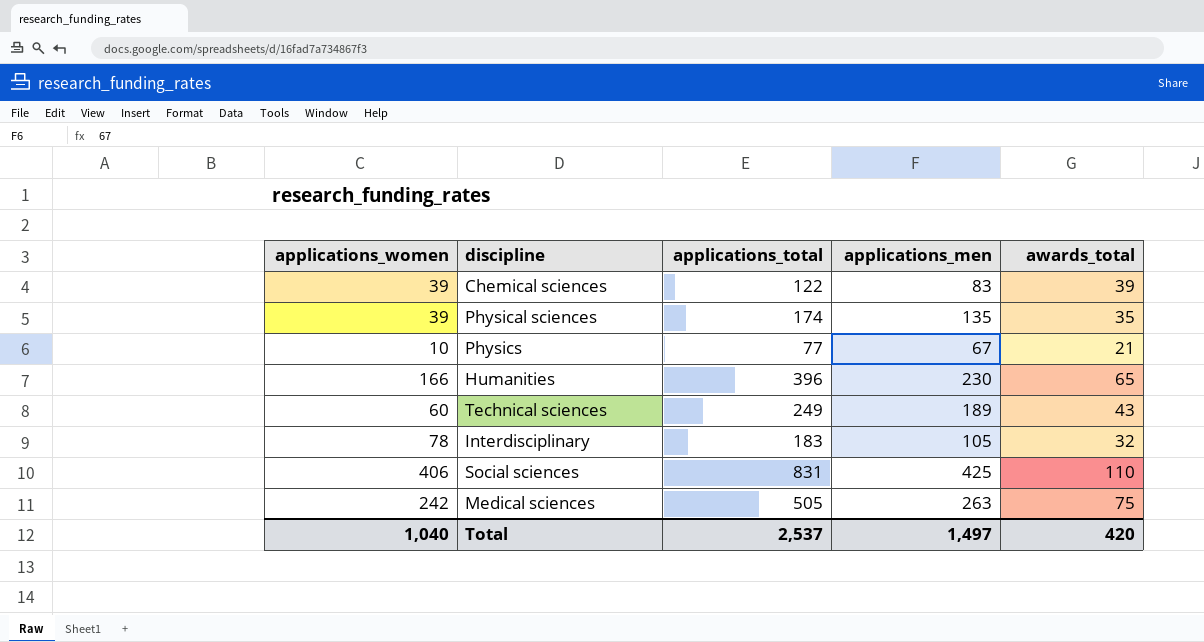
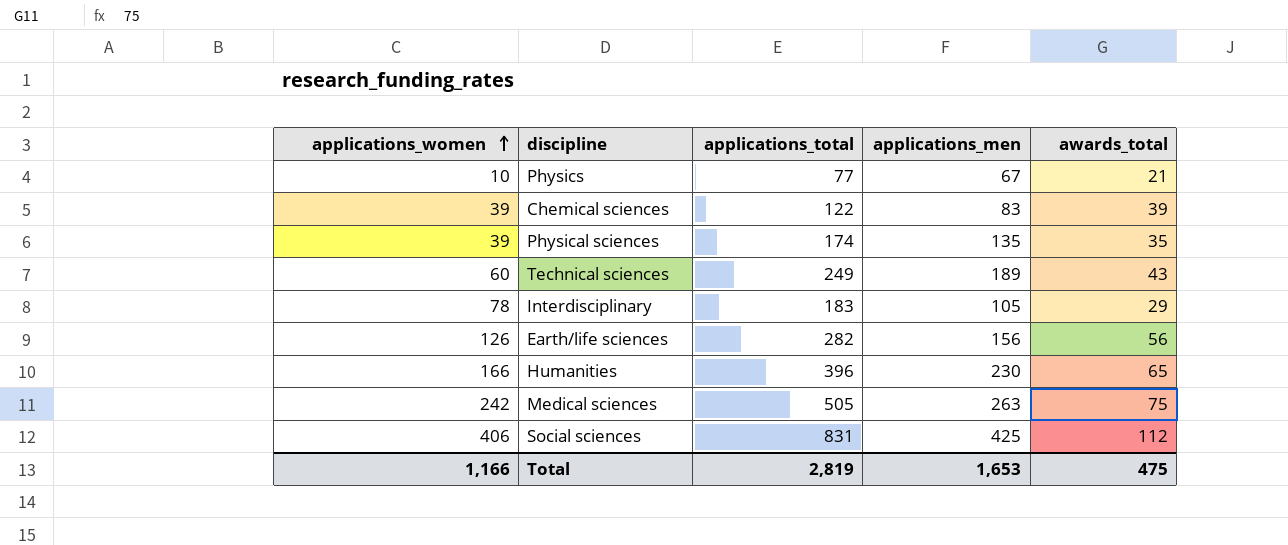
row order: none -> applications_women ascending
Interdisciplinary | awards_total: 32 -> 29
row Earth/life sciences: none -> 126 | 282 | 156 | 56
Social sciences | awards_total: 110 -> 112
Total | applications_women: 1,040 -> 1,166
Total | applications_total: 2,537 -> 2,819
Total | applications_men: 1,497 -> 1,653
Total | awards_total: 420 -> 475

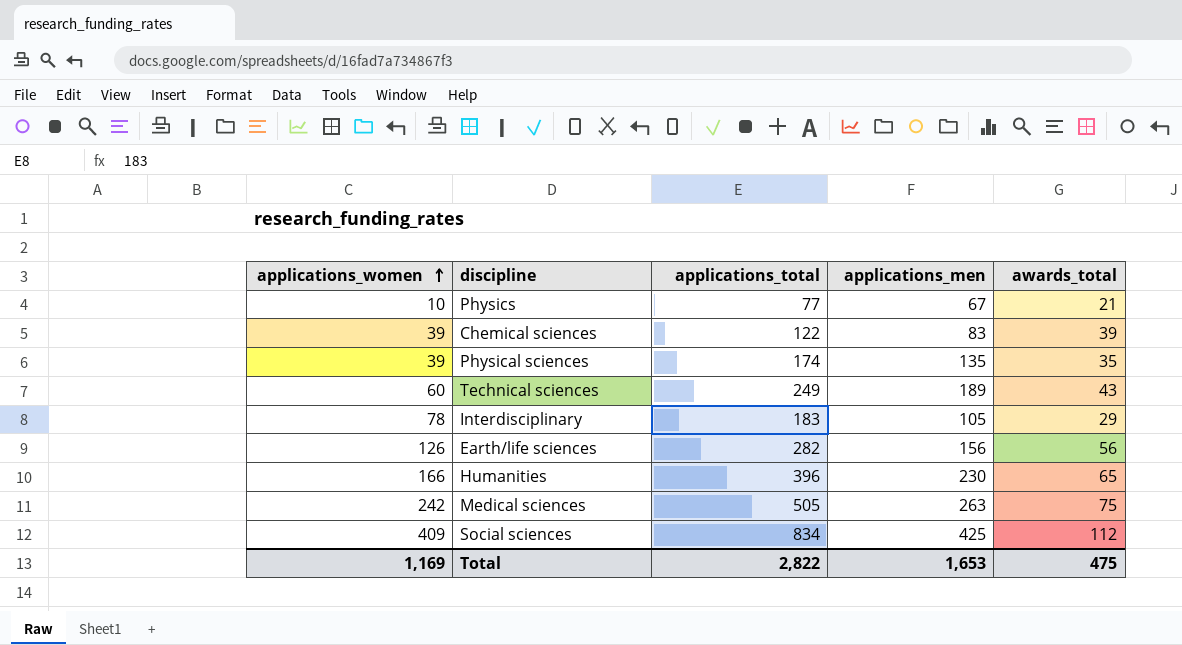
Social sciences | applications_women: 406 -> 409
Social sciences | applications_total: 831 -> 834
Total | applications_women: 1,166 -> 1,169
Total | applications_total: 2,819 -> 2,822

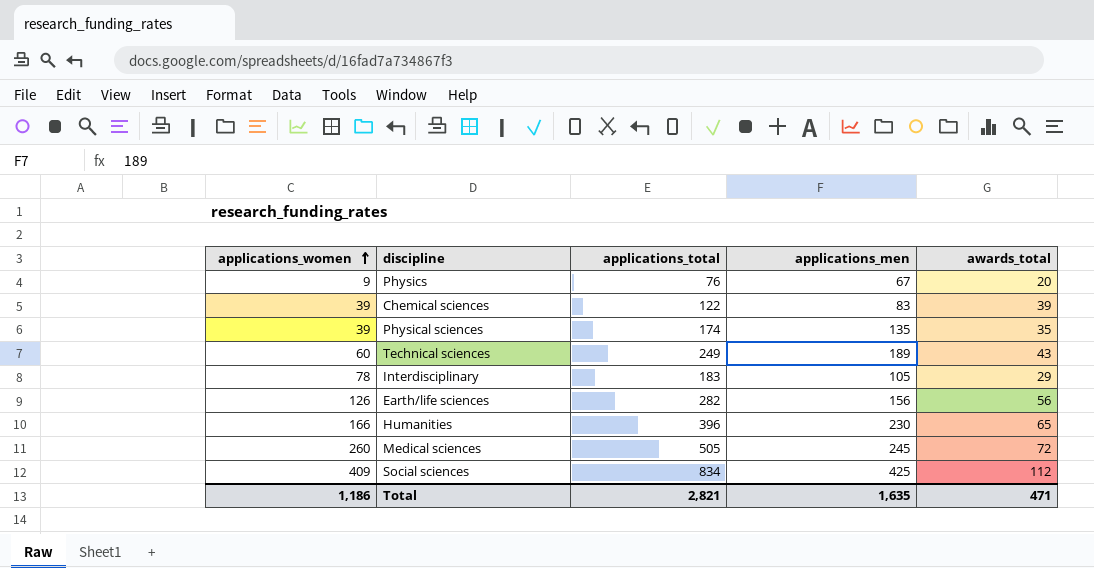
Physics | applications_women: 10 -> 9
Physics | applications_total: 77 -> 76
Physics | awards_total: 21 -> 20
Medical sciences | applications_women: 242 -> 260
Medical sciences | applications_men: 263 -> 245
Medical sciences | awards_total: 75 -> 72
Total | applications_women: 1,169 -> 1,186
Total | applications_total: 2,822 -> 2,821
Total | applications_men: 1,653 -> 1,635
Total | awards_total: 475 -> 471

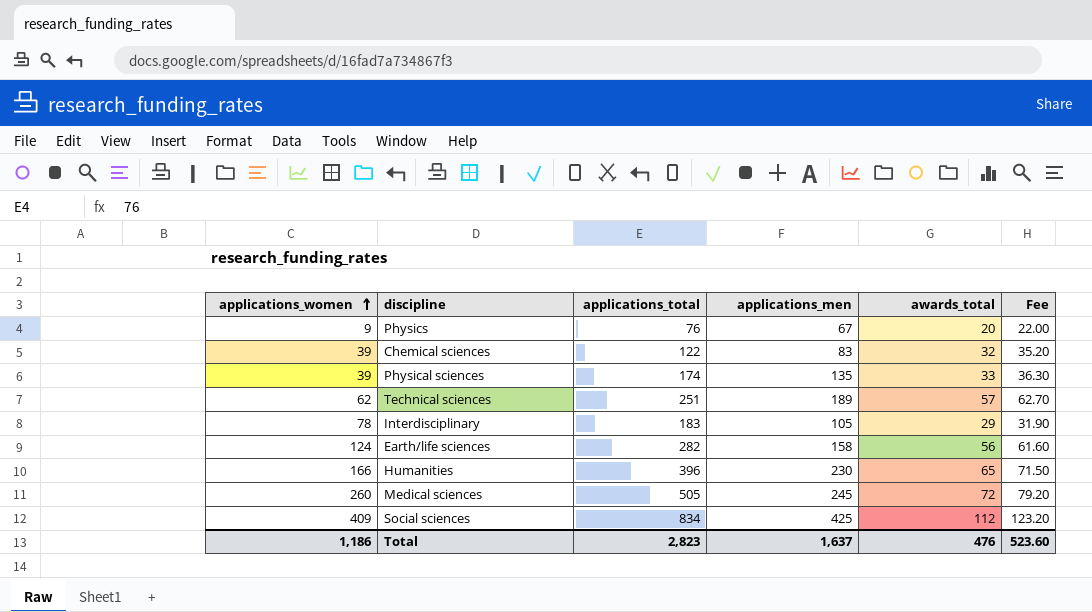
column Fee | formula: none -> [awards_total] * 1.1
Chemical sciences | awards_total: 39 -> 32
Physical sciences | awards_total: 35 -> 33
Technical sciences | applications_women: 60 -> 62
Technical sciences | applications_total: 249 -> 251
Technical sciences | awards_total: 43 -> 57
Earth/life sciences | applications_women: 126 -> 124
Earth/life sciences | applications_men: 156 -> 158
Total | applications_total: 2,821 -> 2,823
Total | applications_men: 1,635 -> 1,637
Total | awards_total: 471 -> 476

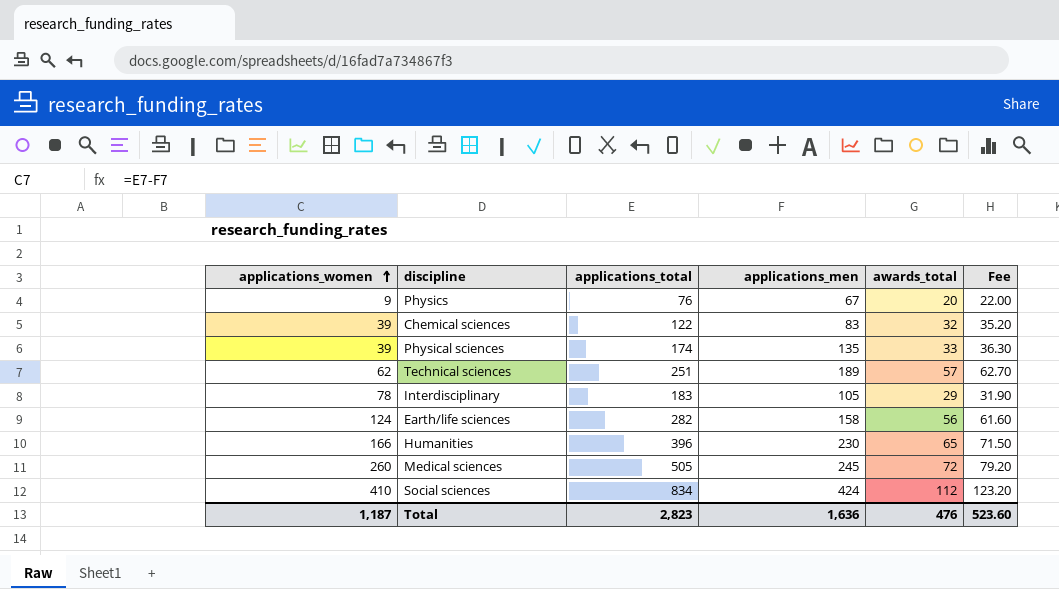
Social sciences | applications_women: 409 -> 410
Social sciences | applications_men: 425 -> 424
Total | applications_women: 1,186 -> 1,187
Total | applications_men: 1,637 -> 1,636

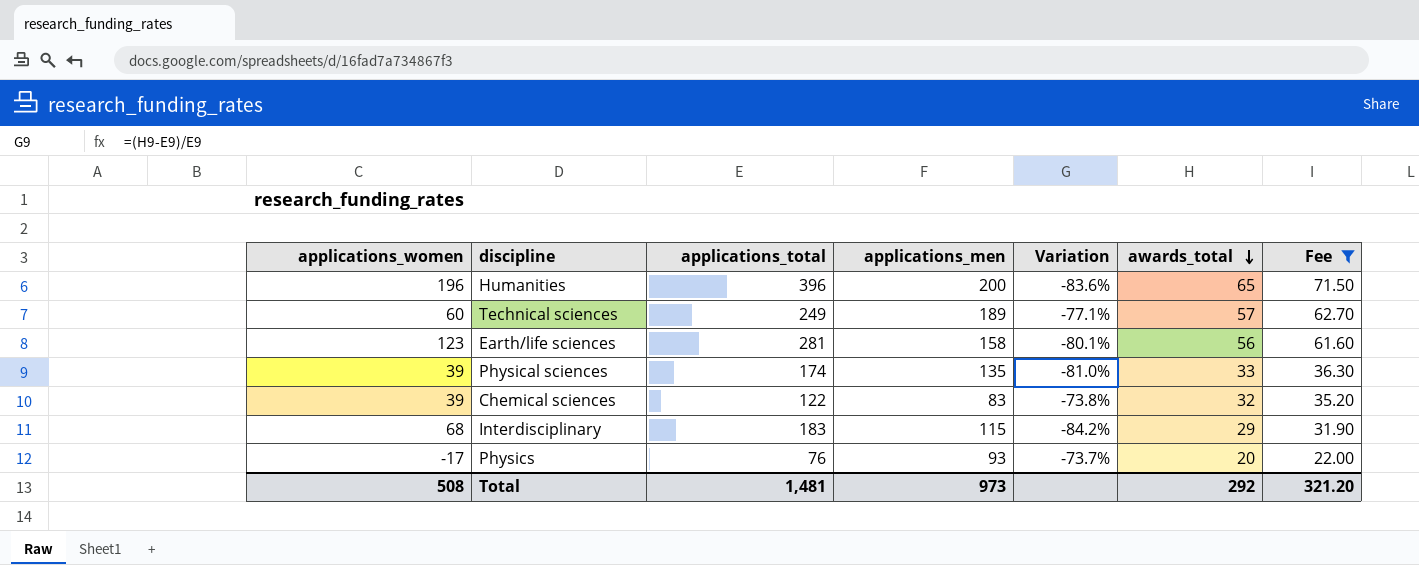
filter: none -> Fee <= 71.50
row order: applications_women ascending -> awards_total descending
column Variation | formula: none -> ([awards_total] - [applications_total]) / [applications_total]
Humanities | applications_women: 166 -> 196
Humanities | applications_men: 230 -> 200
Technical sciences | applications_women: 62 -> 60
Technical sciences | applications_total: 251 -> 249
Earth/life sciences | applications_women: 124 -> 123
Earth/life sciences | applications_total: 282 -> 281
Interdisciplinary | applications_women: 78 -> 68
Interdisciplinary | applications_men: 105 -> 115
Physics | applications_women: 9 -> -17
Physics | applications_men: 67 -> 93
Total | applications_women: 1,187 -> 508
Total | applications_total: 2,823 -> 1,481
Total | applications_men: 1,636 -> 973
Total | awards_total: 476 -> 292
Total | Fee: 523.60 -> 321.20

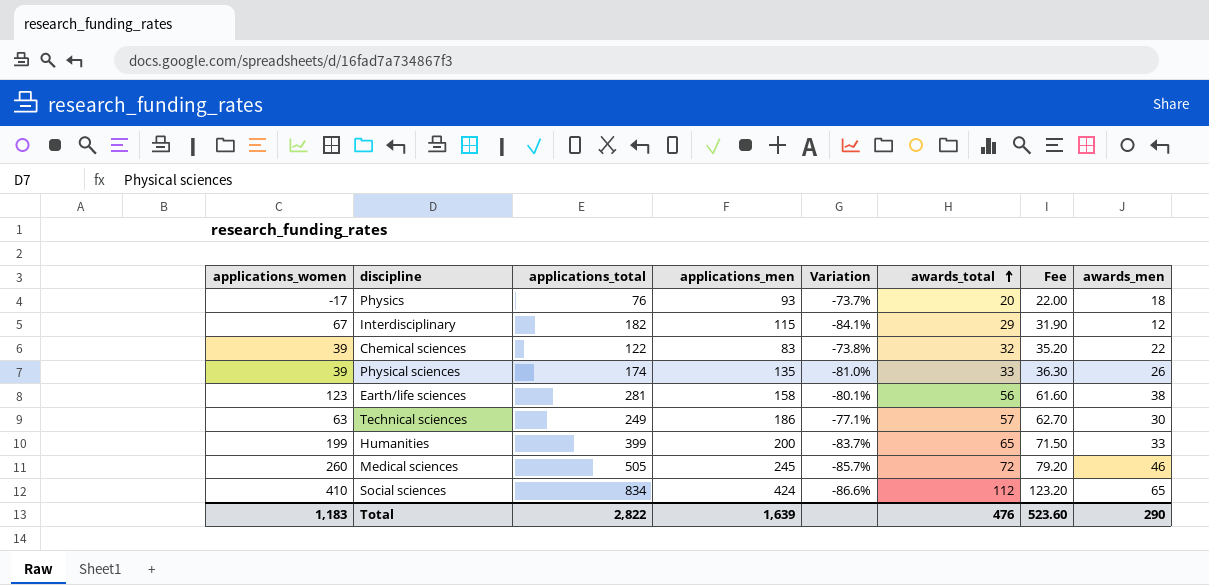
filter: Fee <= 71.50 -> none
row order: awards_total descending -> awards_total ascending
column awards_men | position: none -> 8
Interdisciplinary | applications_women: 68 -> 67
Interdisciplinary | applications_total: 183 -> 182
Interdisciplinary | Variation: -84.2% -> -84.1%
Technical sciences | applications_women: 60 -> 63
Technical sciences | applications_men: 189 -> 186
Humanities | applications_women: 196 -> 199
Humanities | applications_total: 396 -> 399
Humanities | Variation: -83.6% -> -83.7%
Total | applications_women: 508 -> 1,183
Total | applications_total: 1,481 -> 2,822
Total | applications_men: 973 -> 1,639
Total | awards_total: 292 -> 476
Total | Fee: 321.20 -> 523.60

